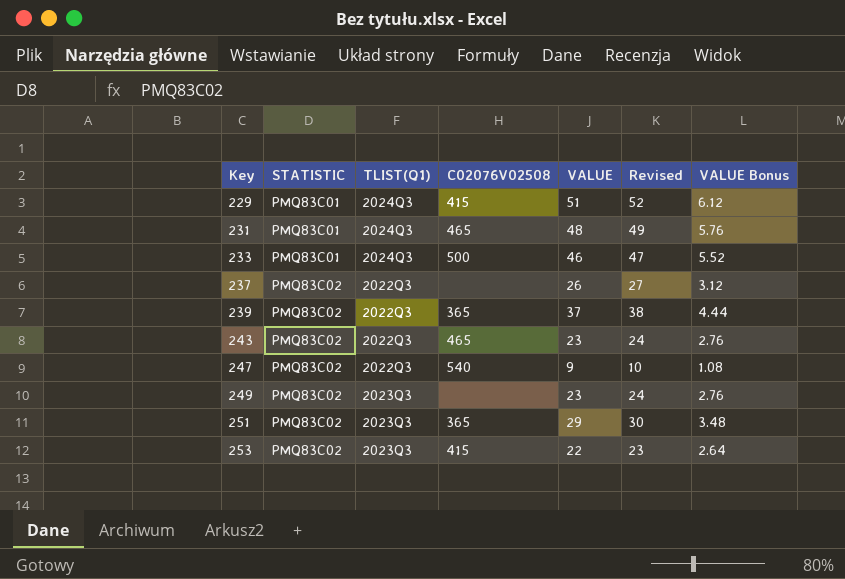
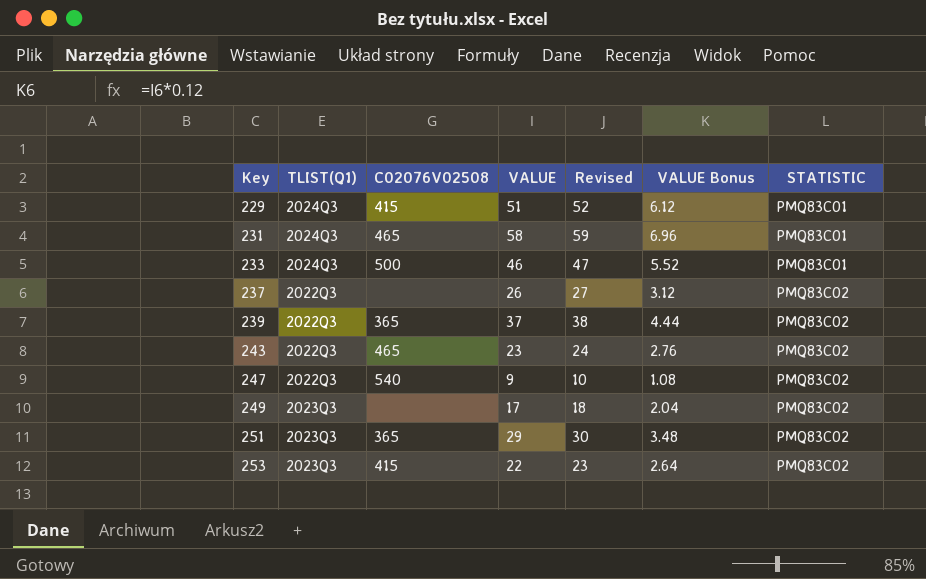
column STATISTIC | position: 2 -> 7
231 | VALUE: 48 -> 58
231 | Revised: 49 -> 59
231 | VALUE Bonus: 5.76 -> 6.96
249 | VALUE: 23 -> 17
249 | Revised: 24 -> 18
249 | VALUE Bonus: 2.76 -> 2.04

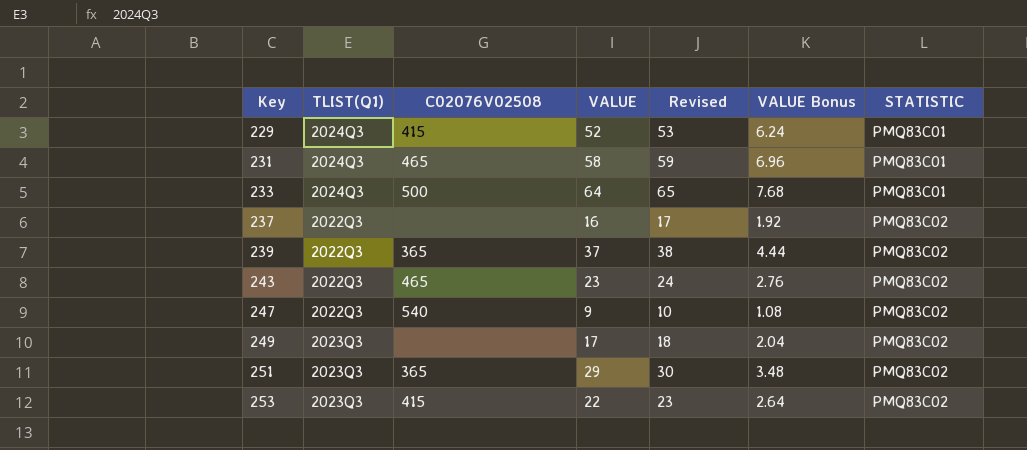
229 | VALUE: 51 -> 52
229 | Revised: 52 -> 53
229 | VALUE Bonus: 6.12 -> 6.24
233 | VALUE: 46 -> 64
233 | Revised: 47 -> 65
233 | VALUE Bonus: 5.52 -> 7.68
237 | VALUE: 26 -> 16
237 | Revised: 27 -> 17
237 | VALUE Bonus: 3.12 -> 1.92

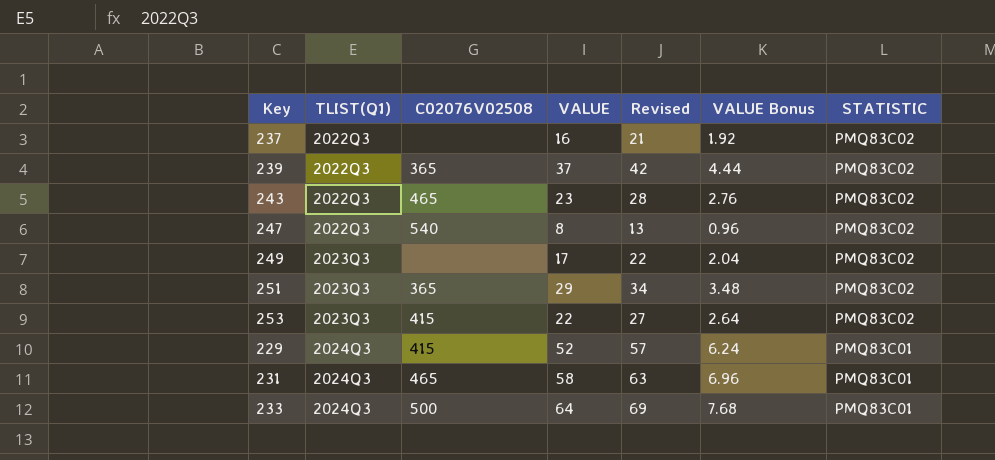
row order: Key ascending -> TLIST(Q1) ascending
column Revised | formula: [VALUE] + 1 -> [VALUE] + 5
247 | VALUE: 9 -> 8
247 | VALUE Bonus: 1.08 -> 0.96

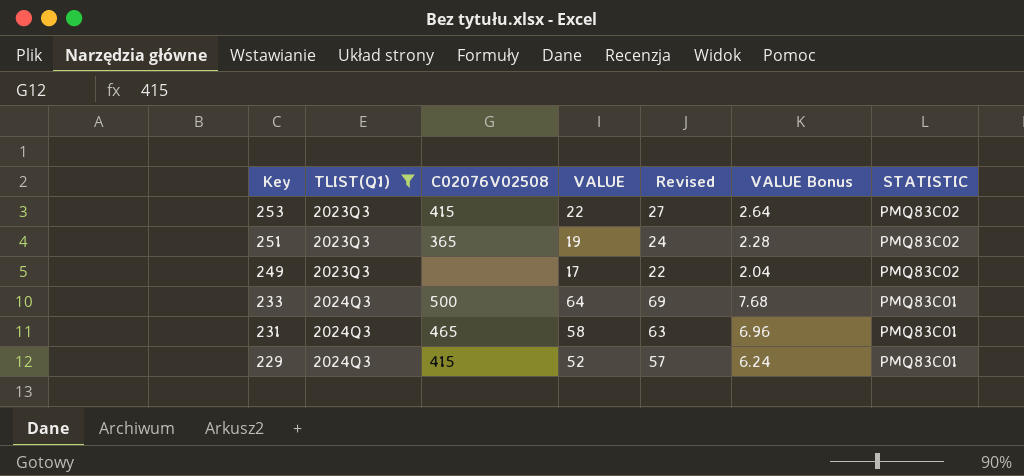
filter: none -> TLIST(Q1) != 2022Q3
row order: TLIST(Q1) ascending -> Key descending
251 | VALUE: 29 -> 19
251 | Revised: 34 -> 24
251 | VALUE Bonus: 3.48 -> 2.28

